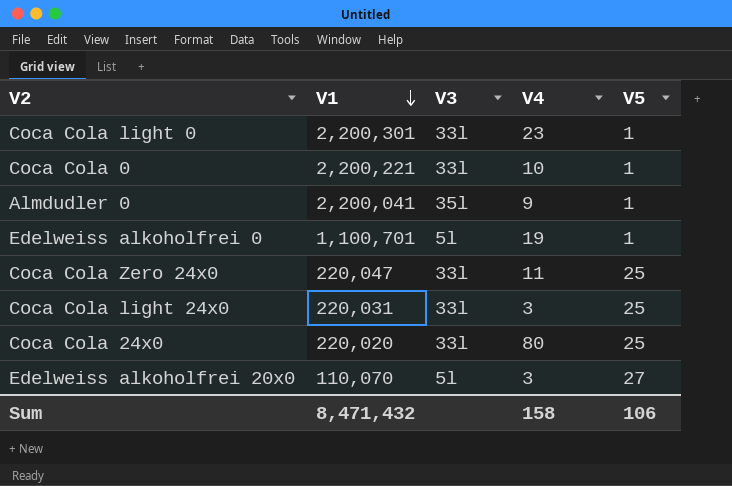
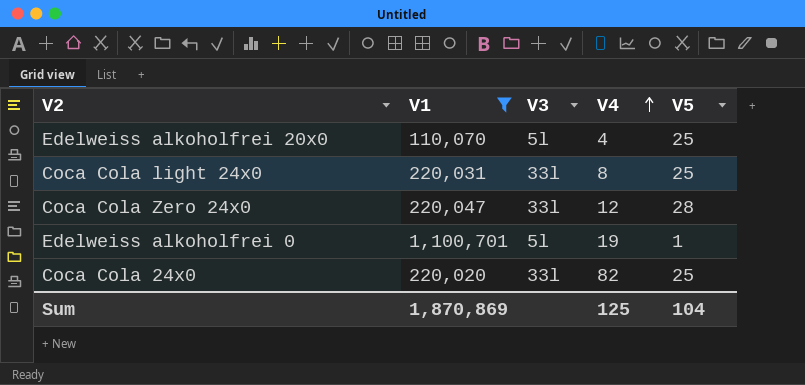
filter: none -> V1 <= 1,100,701
row order: V1 descending -> V4 ascending
Edelweiss alkoholfrei 20x0 | V4: 3 -> 4
Edelweiss alkoholfrei 20x0 | V5: 27 -> 25
Coca Cola light 24x0 | V4: 3 -> 8
Coca Cola Zero 24x0 | V4: 11 -> 12
Coca Cola Zero 24x0 | V5: 25 -> 28
Coca Cola 24x0 | V4: 80 -> 82
Sum | V1: 8,471,432 -> 1,870,869
Sum | V4: 158 -> 125
Sum | V5: 106 -> 104

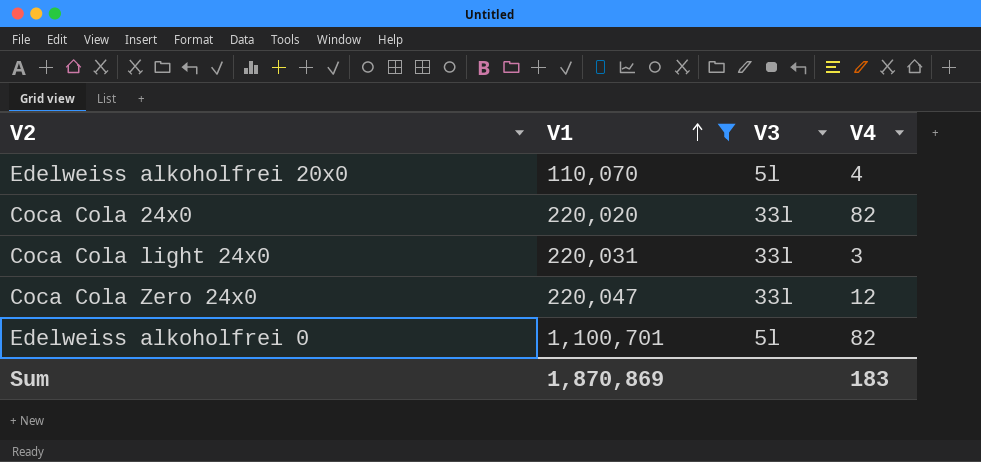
row order: V4 ascending -> V1 ascending
column V5 | position: 5 -> none
Coca Cola light 24x0 | V4: 8 -> 3
Edelweiss alkoholfrei 0 | V4: 19 -> 82
Sum | V4: 125 -> 183

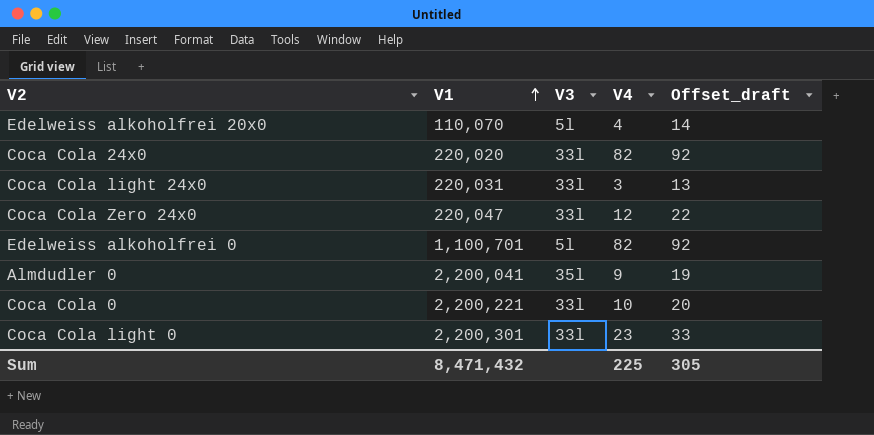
filter: V1 <= 1,100,701 -> none
column Offset_draft | formula: none -> [V4] + 10
Sum | V1: 1,870,869 -> 8,471,432
Sum | V4: 183 -> 225

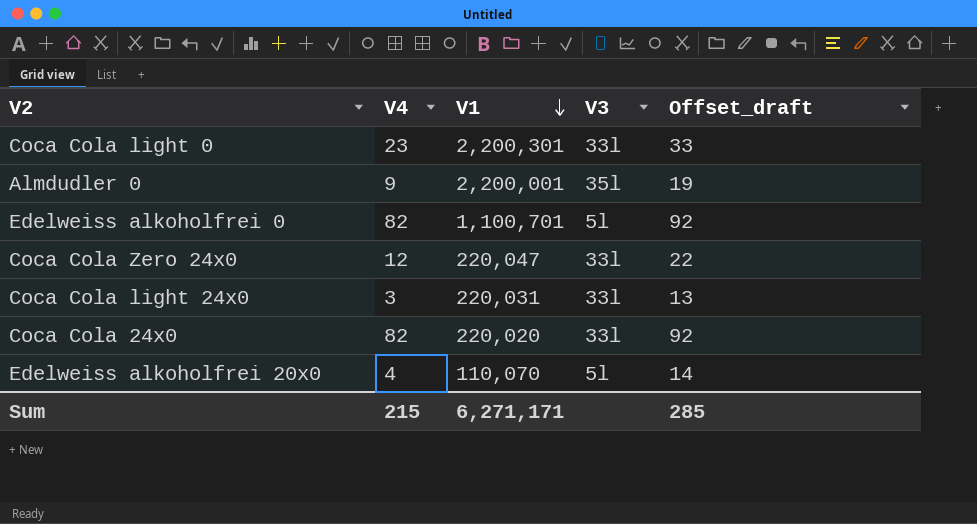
row order: V1 ascending -> V1 descending
column V4 | position: 4 -> 2
row Coca Cola 0: 2,200,221 | 33l | 10 | 20 -> none
Almdudler 0 | V1: 2,200,041 -> 2,200,001
Sum | V4: 225 -> 215
Sum | V1: 8,471,432 -> 6,271,171
Sum | Offset_draft: 305 -> 285

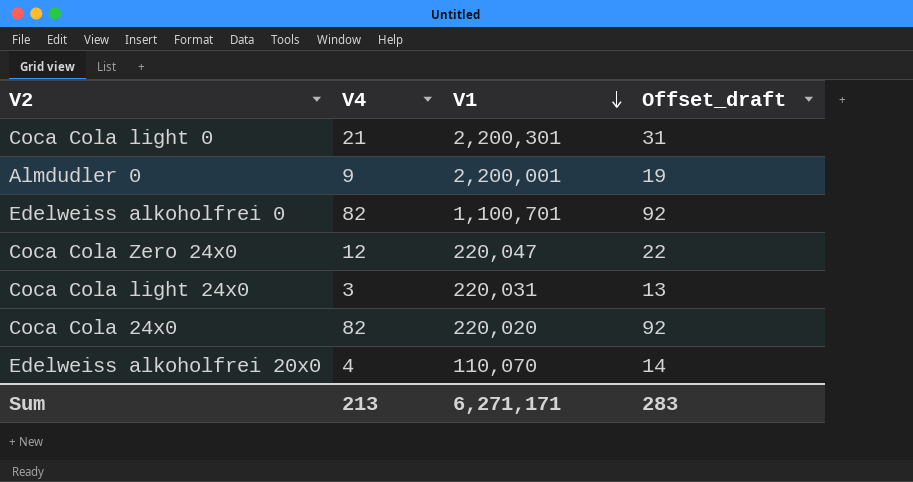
column V3 | position: 4 -> none
Coca Cola light 0 | V4: 23 -> 21
Coca Cola light 0 | Offset_draft: 33 -> 31
Sum | V4: 215 -> 213
Sum | Offset_draft: 285 -> 283

